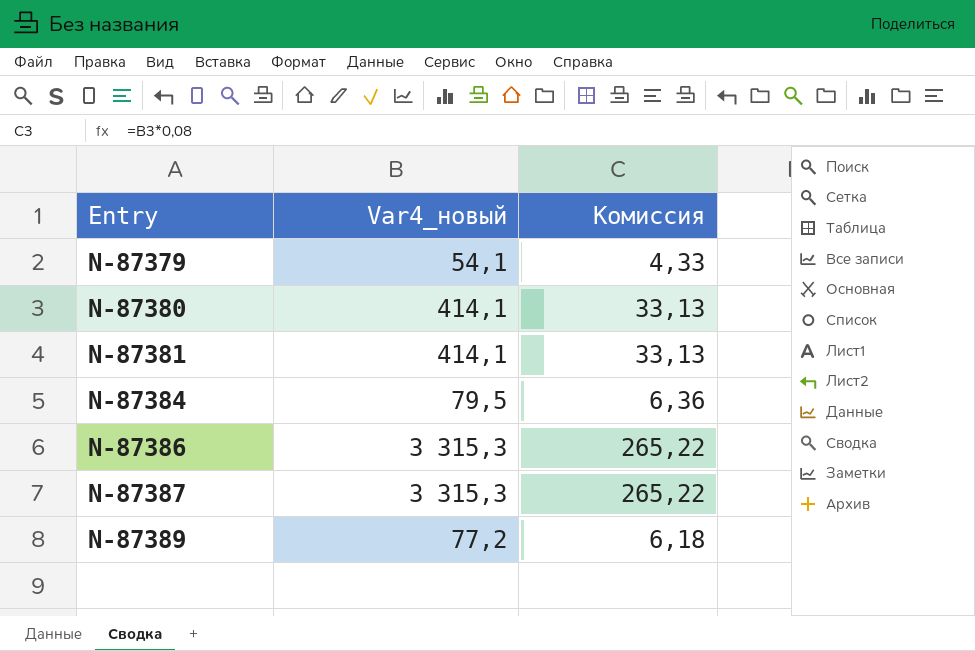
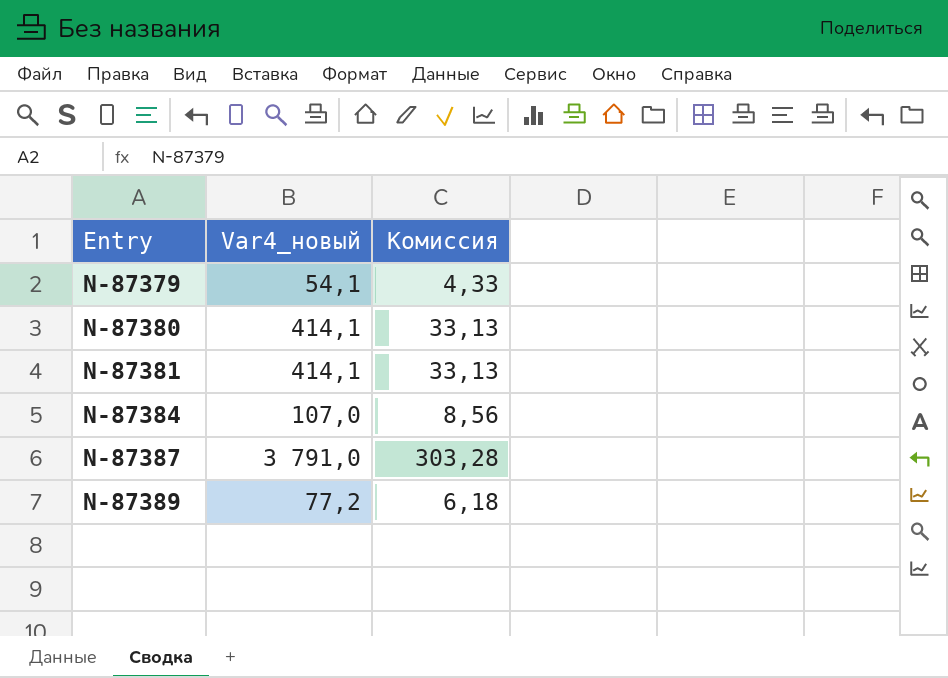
row N-87386: 3 315,3 | 265,22 -> none
N-87384 | Var4_новый: 79,5 -> 107,0
N-87384 | Комиссия: 6,36 -> 8,56
N-87387 | Var4_новый: 3 315,3 -> 3 791,0
N-87387 | Комиссия: 265,22 -> 303,28

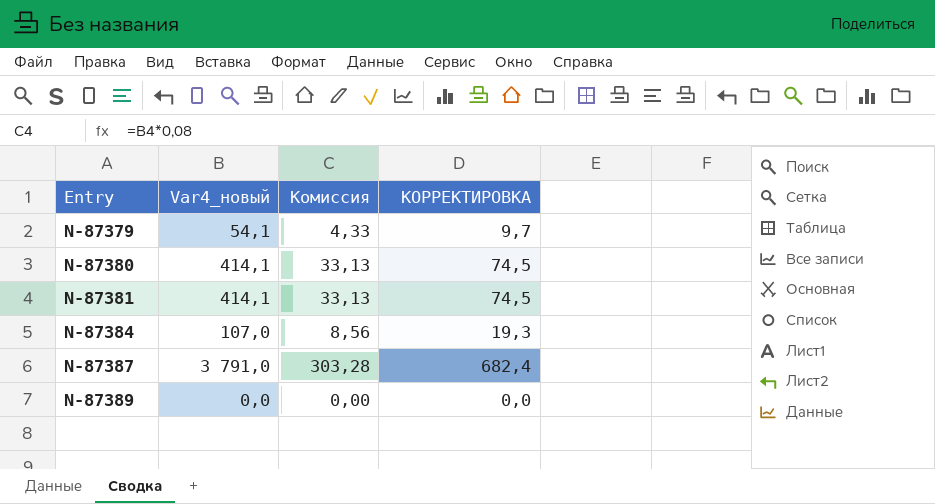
column КОРРЕКТИРОВКА | formula: none -> [Var4_новый] * 0,18
N-87389 | Var4_новый: 77,2 -> 0,0
N-87389 | Комиссия: 6,18 -> 0,00

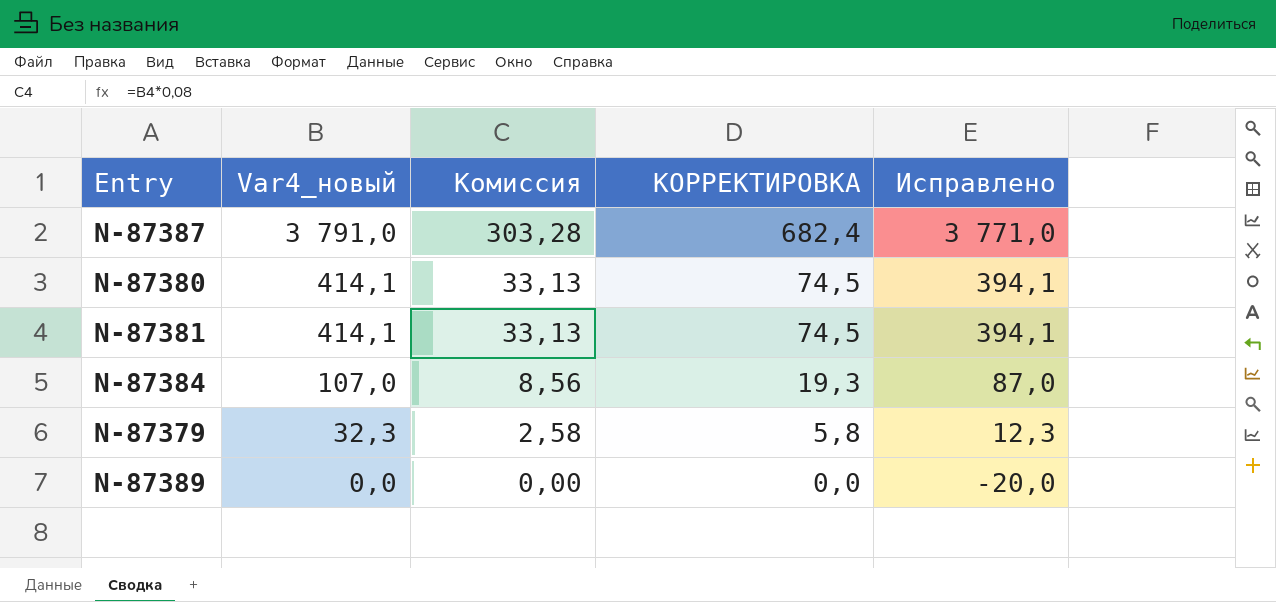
row order: Entry ascending -> Var4_новый descending
column Исправлено | formula: none -> [Var4_новый] - 20
N-87379 | Var4_новый: 54,1 -> 32,3
N-87379 | Комиссия: 4,33 -> 2,58
N-87379 | КОРРЕКТИРОВКА: 9,7 -> 5,8

